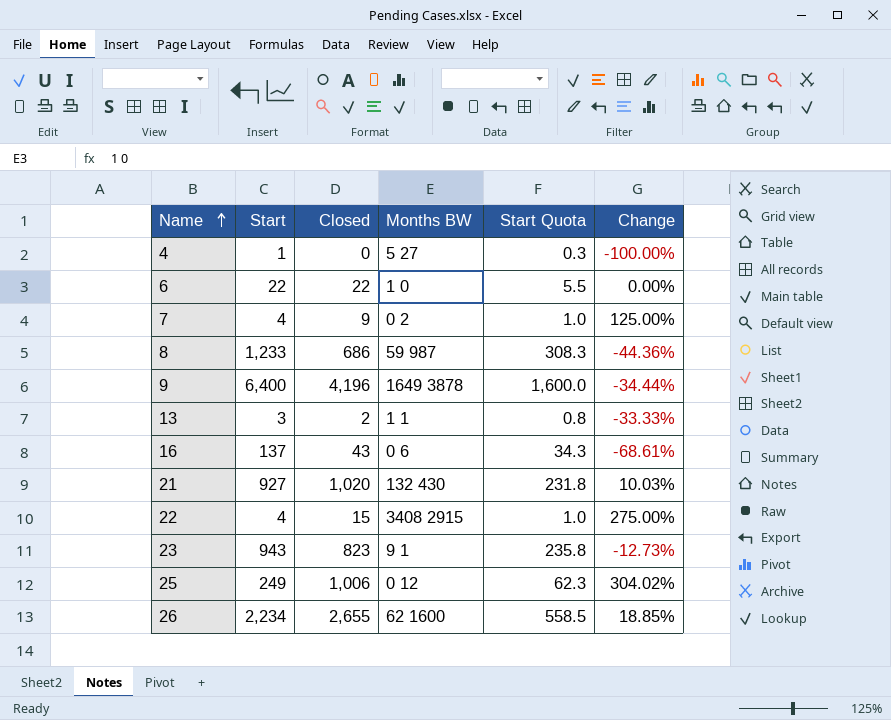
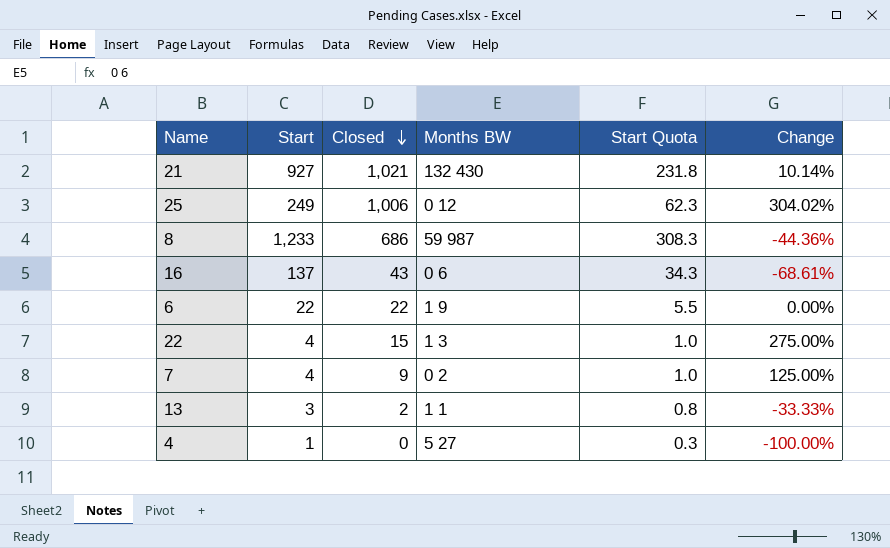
row order: Name ascending -> Closed descending
row 9: 6,400 | 4,196 | 1649 3878 | 1,600.0 | -34.44% -> none
row 23: 943 | 823 | 9 1 | 235.8 | -12.73% -> none
row 26: 2,234 | 2,655 | 62 1600 | 558.5 | 18.85% -> none
21 | Closed: 1,020 -> 1,021
21 | Change: 10.03% -> 10.14%
6 | Months BW: 1 0 -> 1 9
22 | Months BW: 3408 2915 -> 1 3

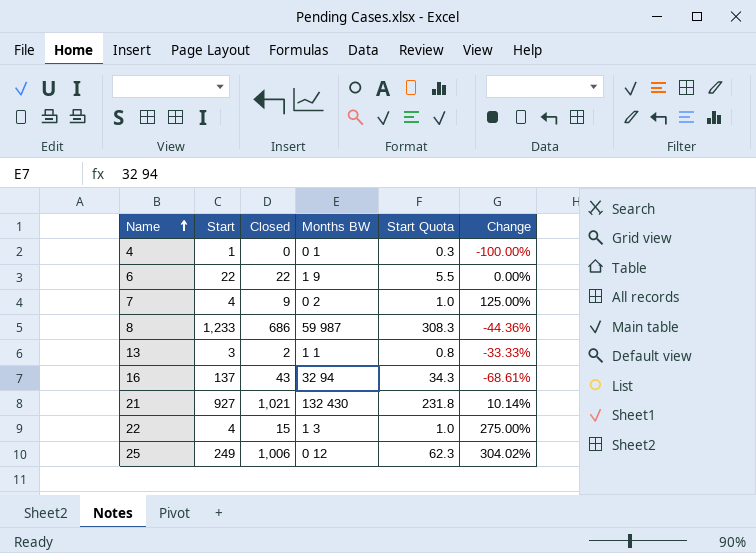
row order: Closed descending -> Name ascending
4 | Months BW: 5 27 -> 0 1
16 | Months BW: 0 6 -> 32 94

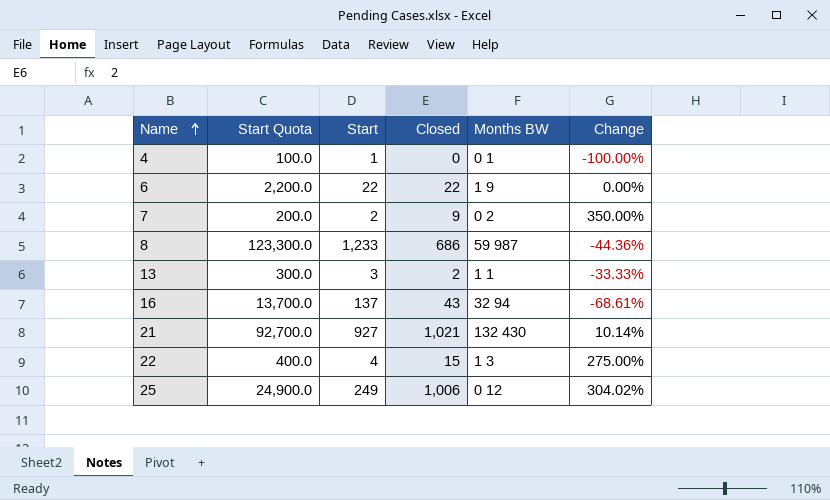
column Start Quota | formula: [Start] * 0.25 -> [Start] * 100
column Start Quota | position: 5 -> 2
7 | Start: 4 -> 2
7 | Change: 125.00% -> 350.00%

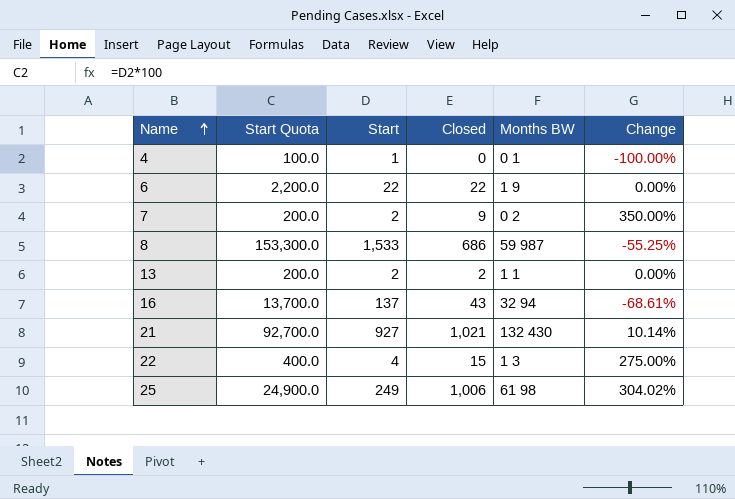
8 | Start Quota: 123,300.0 -> 153,300.0
8 | Start: 1,233 -> 1,533
8 | Change: -44.36% -> -55.25%
13 | Start Quota: 300.0 -> 200.0
13 | Start: 3 -> 2
13 | Change: -33.33% -> 0.00%
25 | Months BW: 0 12 -> 61 98

